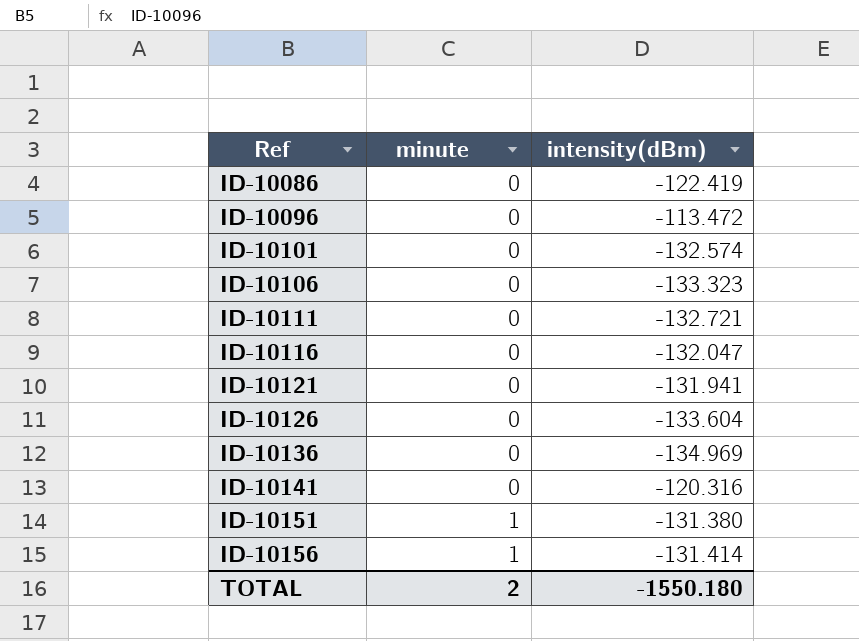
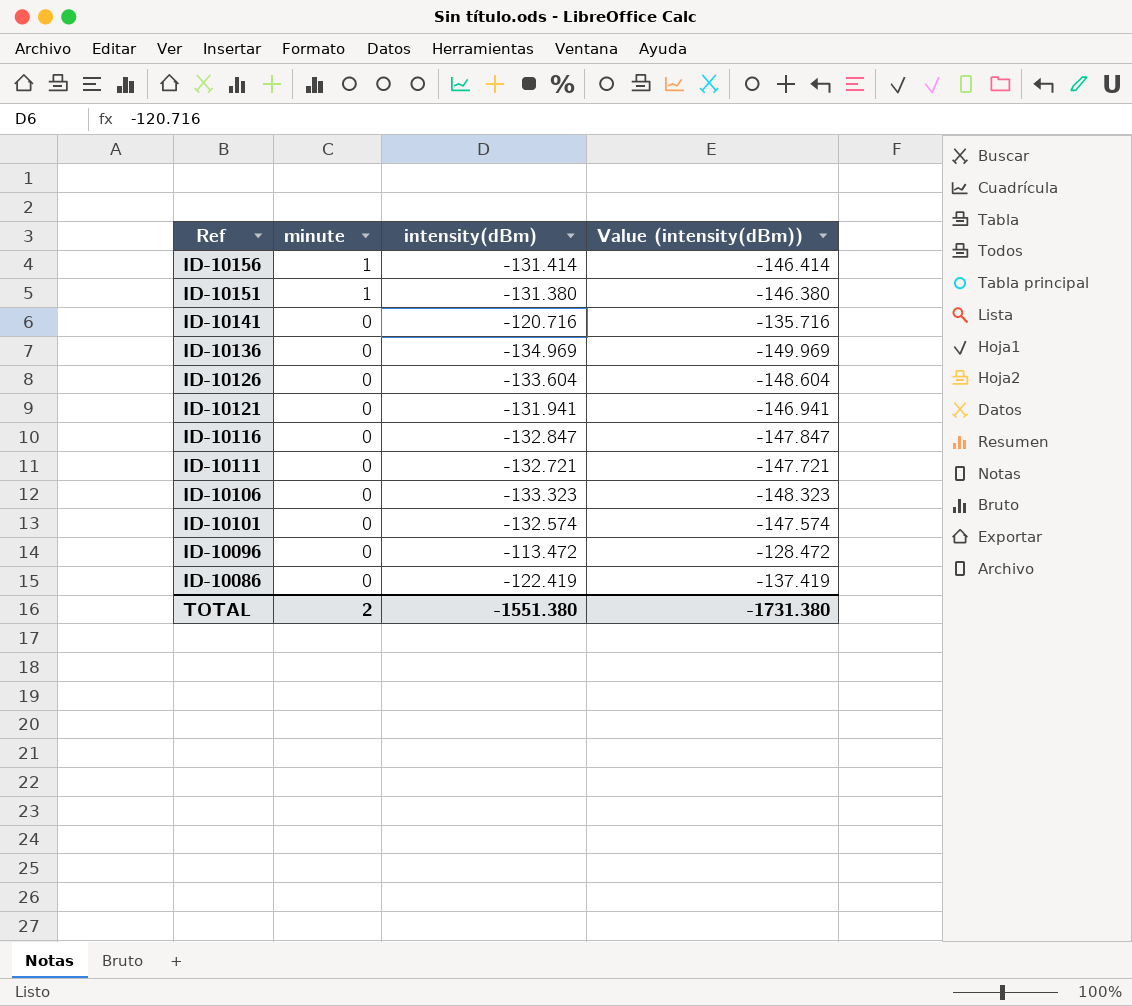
row order: Ref ascending -> Ref descending
column Value (intensity(dBm)) | formula: none -> [intensity(dBm)] - 15
ID-10141 | intensity(dBm): -120.316 -> -120.716
ID-10116 | intensity(dBm): -132.047 -> -132.847
TOTAL | intensity(dBm): -1550.180 -> -1551.380

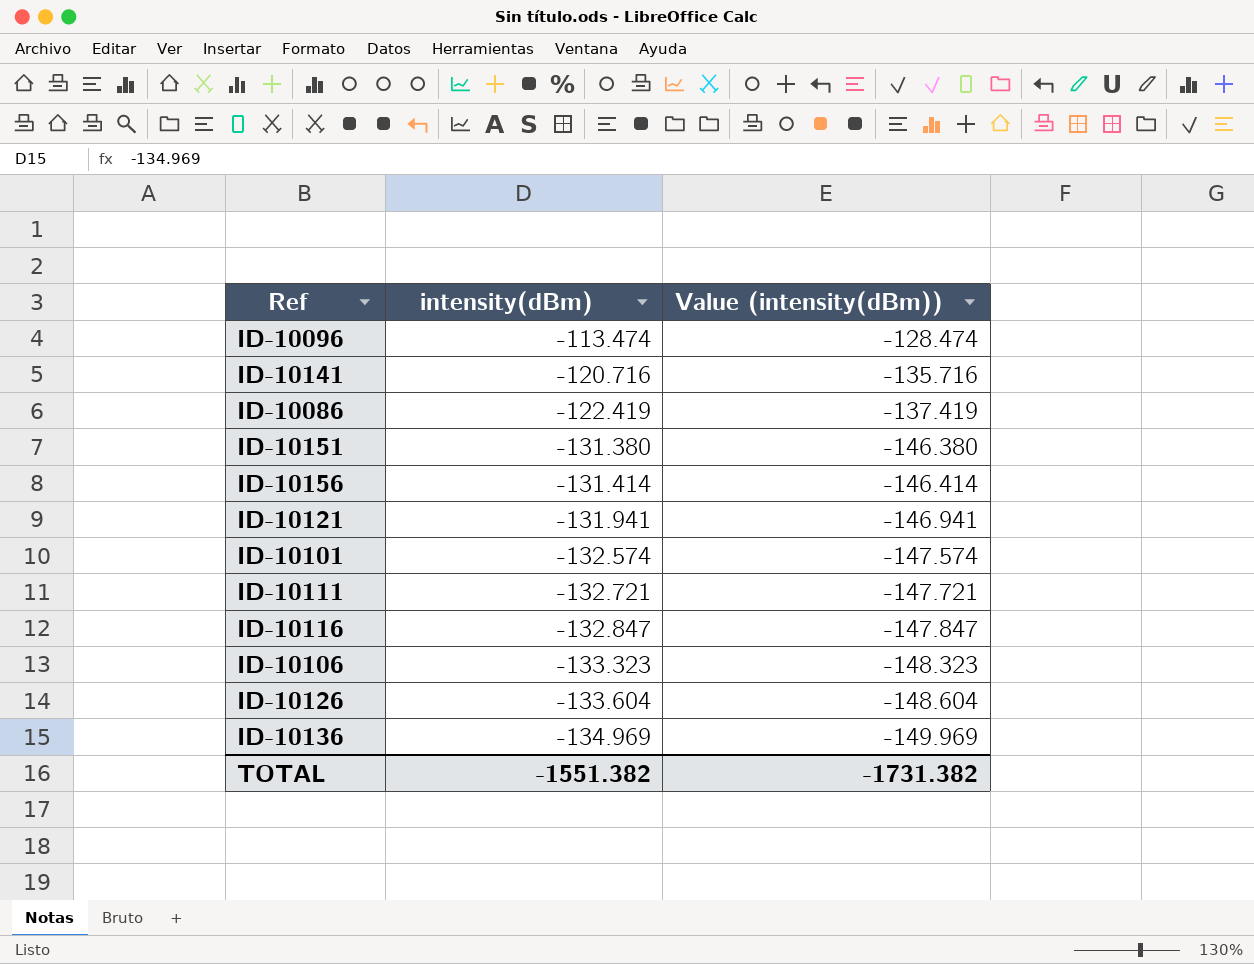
row order: Ref descending -> intensity(dBm) descending
column minute | position: 2 -> none
ID-10096 | intensity(dBm): -113.472 -> -113.474
ID-10096 | Value (intensity(dBm)): -128.472 -> -128.474
TOTAL | intensity(dBm): -1551.380 -> -1551.382
TOTAL | Value (intensity(dBm)): -1731.380 -> -1731.382

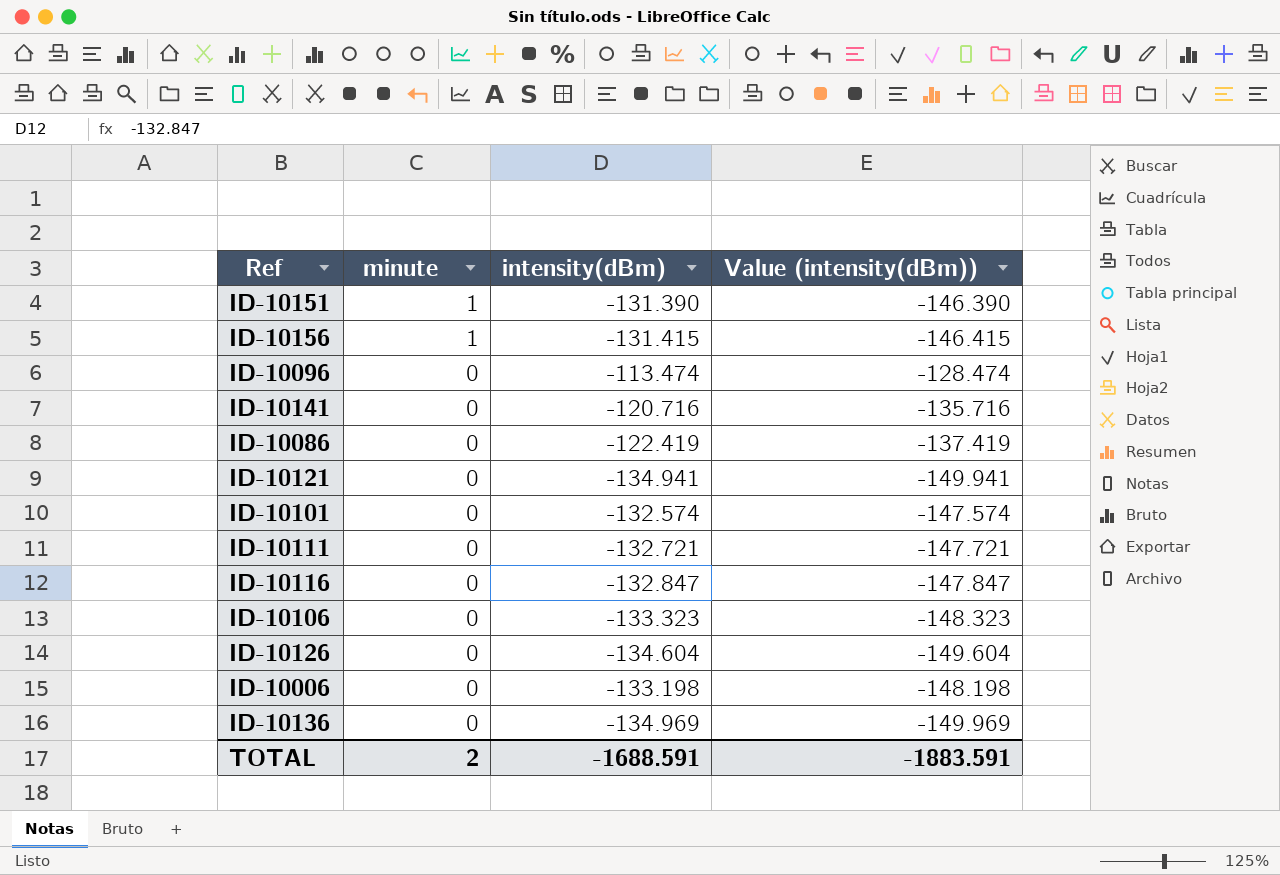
row order: intensity(dBm) descending -> minute descending
column minute | position: none -> 2
ID-10151 | intensity(dBm): -131.380 -> -131.390
ID-10151 | Value (intensity(dBm)): -146.380 -> -146.390
ID-10156 | intensity(dBm): -131.414 -> -131.415
ID-10156 | Value (intensity(dBm)): -146.414 -> -146.415
ID-10121 | intensity(dBm): -131.941 -> -134.941
ID-10121 | Value (intensity(dBm)): -146.941 -> -149.941
ID-10126 | intensity(dBm): -133.604 -> -134.604
ID-10126 | Value (intensity(dBm)): -148.604 -> -149.604
row ID-10006: none -> 0 | -133.198 | -148.198
TOTAL | intensity(dBm): -1551.382 -> -1688.591
TOTAL | Value (intensity(dBm)): -1731.382 -> -1883.591

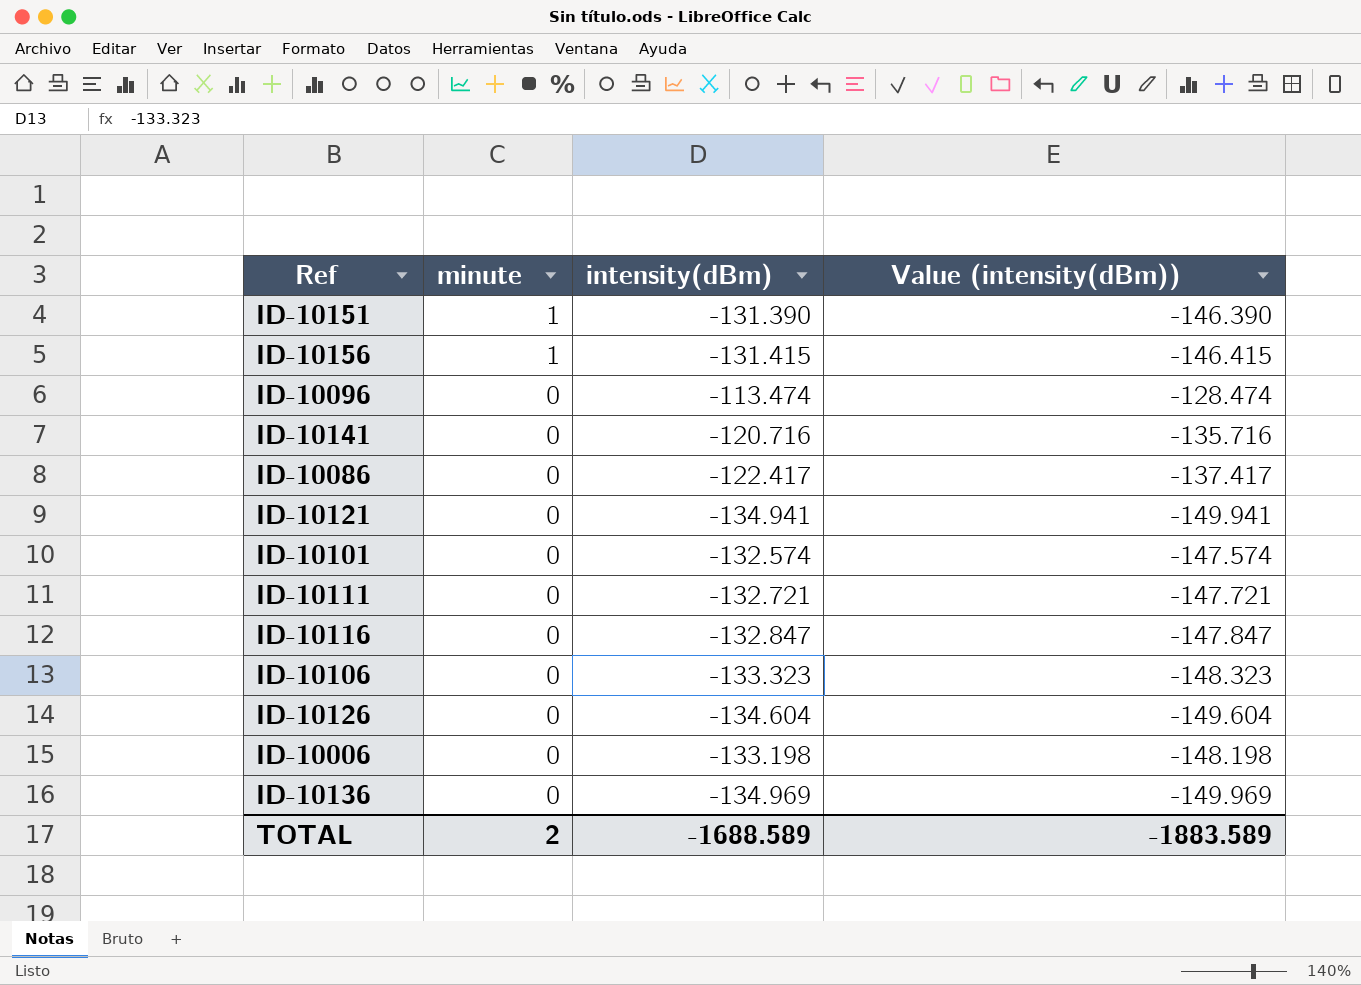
ID-10086 | intensity(dBm): -122.419 -> -122.417
ID-10086 | Value (intensity(dBm)): -137.419 -> -137.417
TOTAL | intensity(dBm): -1688.591 -> -1688.589
TOTAL | Value (intensity(dBm)): -1883.591 -> -1883.589

